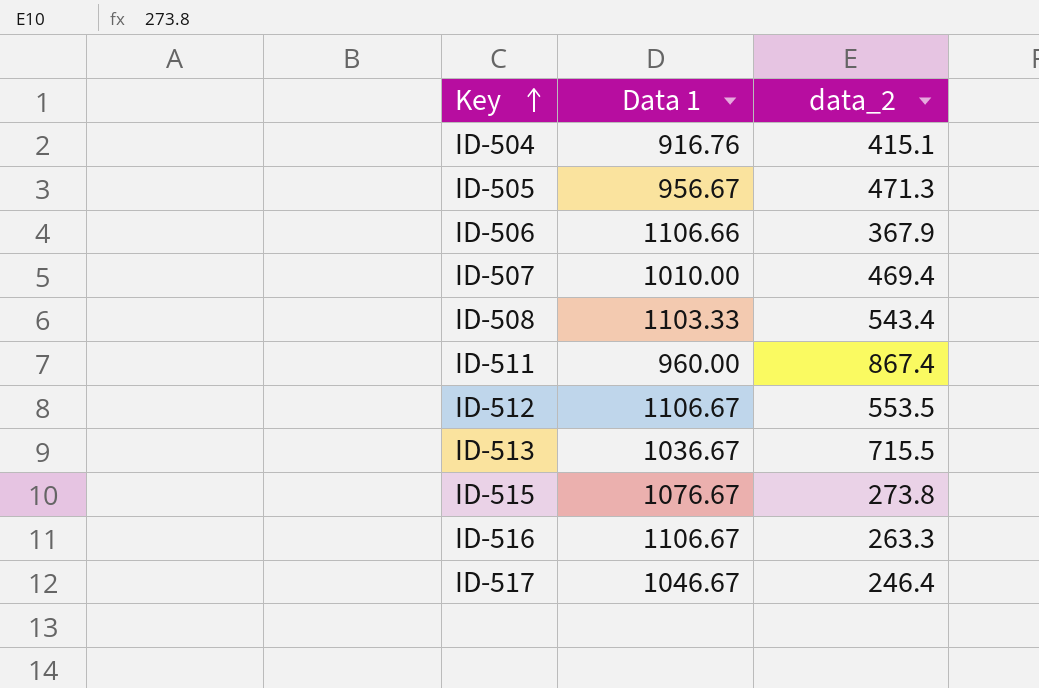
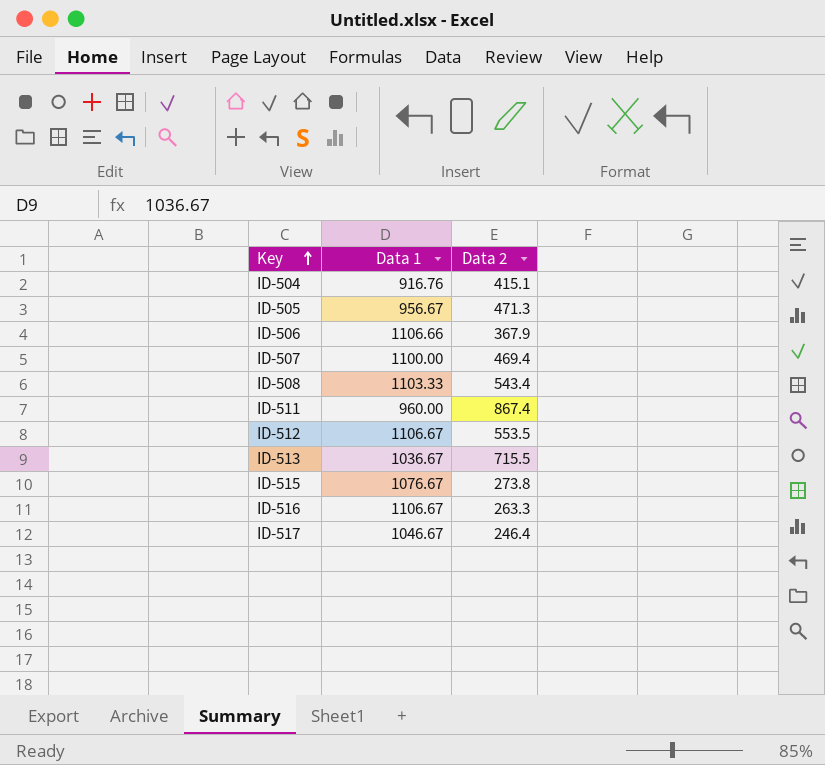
column name: data_2 -> Data 2
ID-507 | Data 1: 1010.00 -> 1100.00

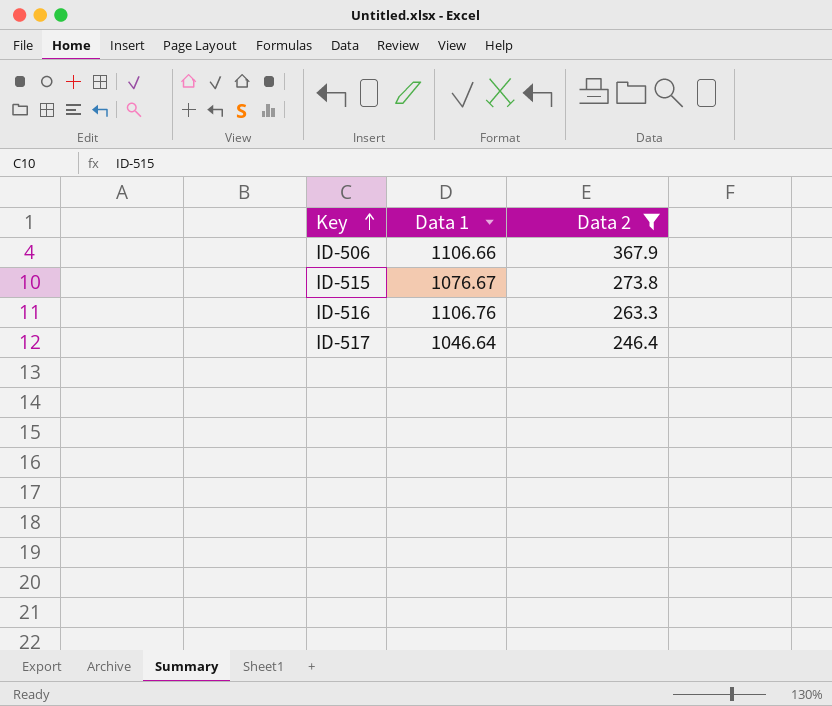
filter: none -> Data 2 <= 367.9
ID-516 | Data 1: 1106.67 -> 1106.76
ID-517 | Data 1: 1046.67 -> 1046.64

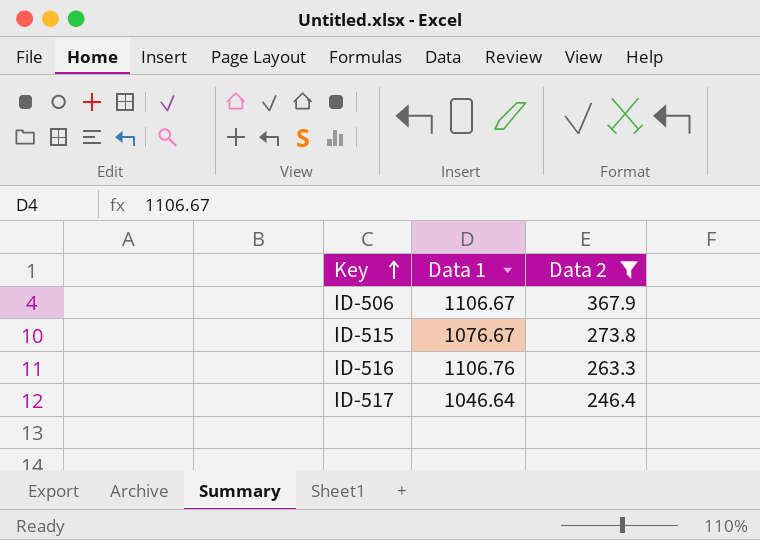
ID-506 | Data 1: 1106.66 -> 1106.67

